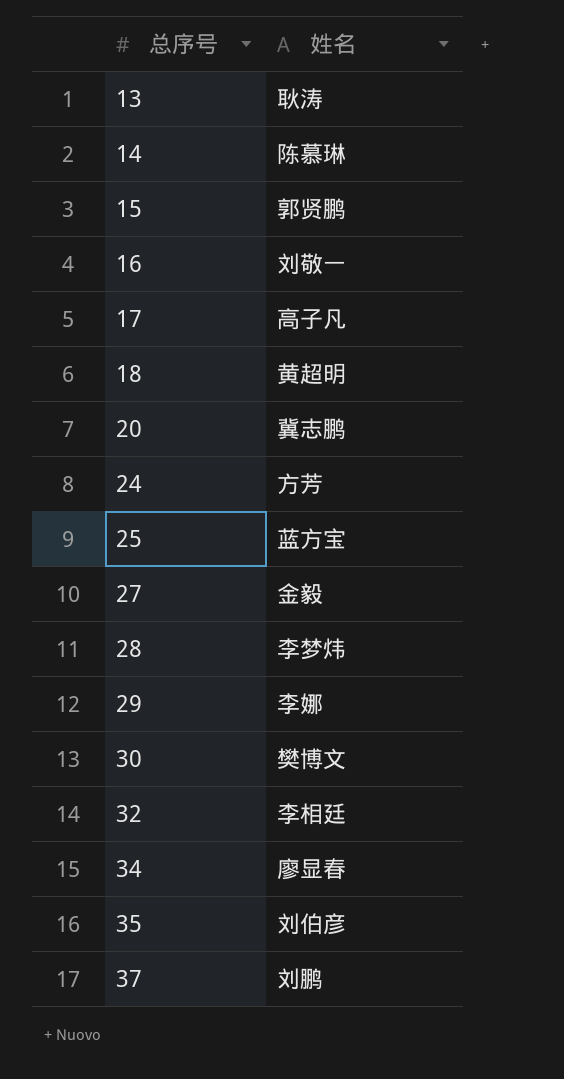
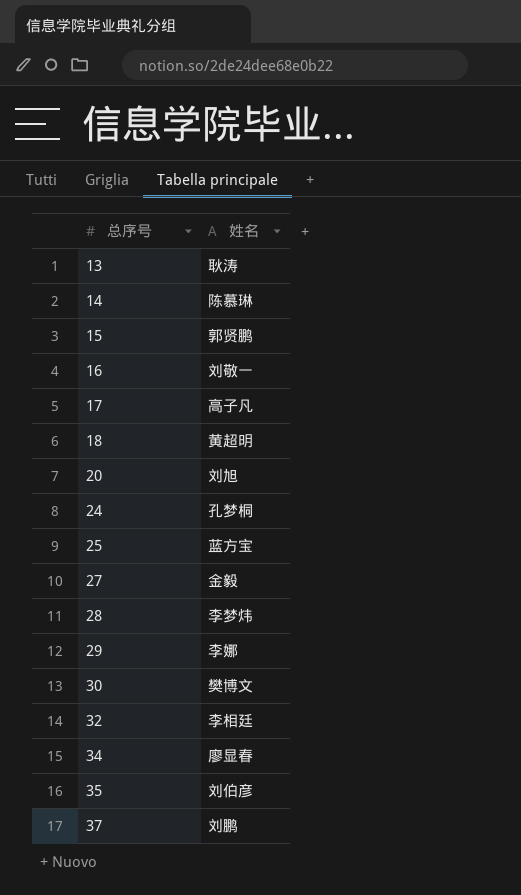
20 | 姓名: 冀志鹏 -> 刘旭
24 | 姓名: 方芳 -> 孔梦桐

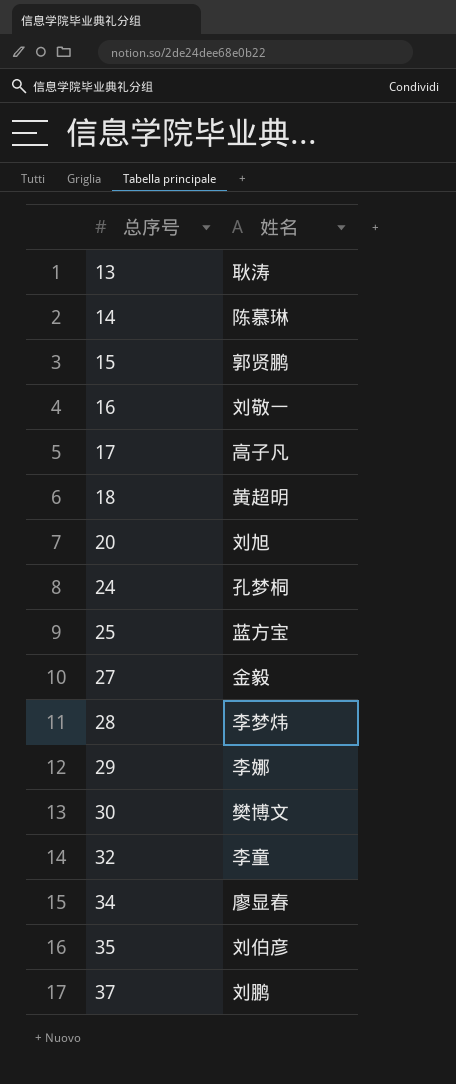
32 | 姓名: 李相廷 -> 李童

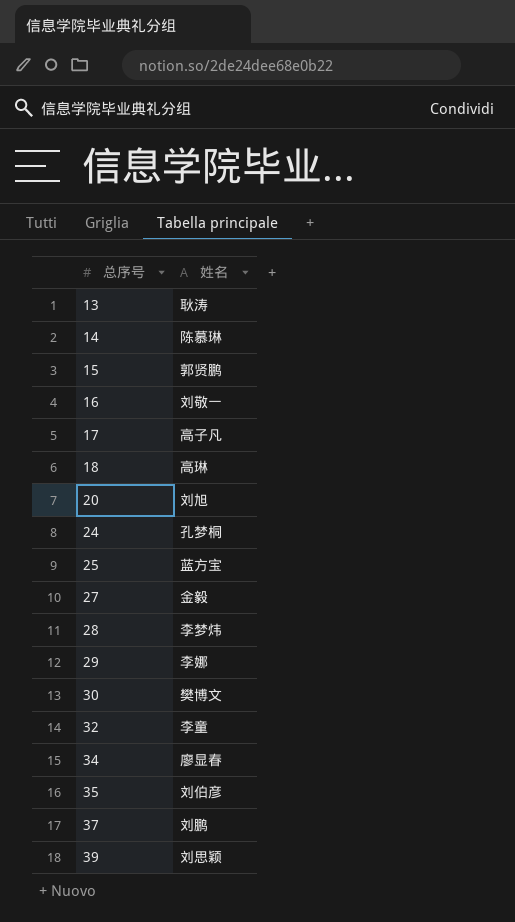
18 | 姓名: 黄超明 -> 高琳
row 39: none -> 刘思颖

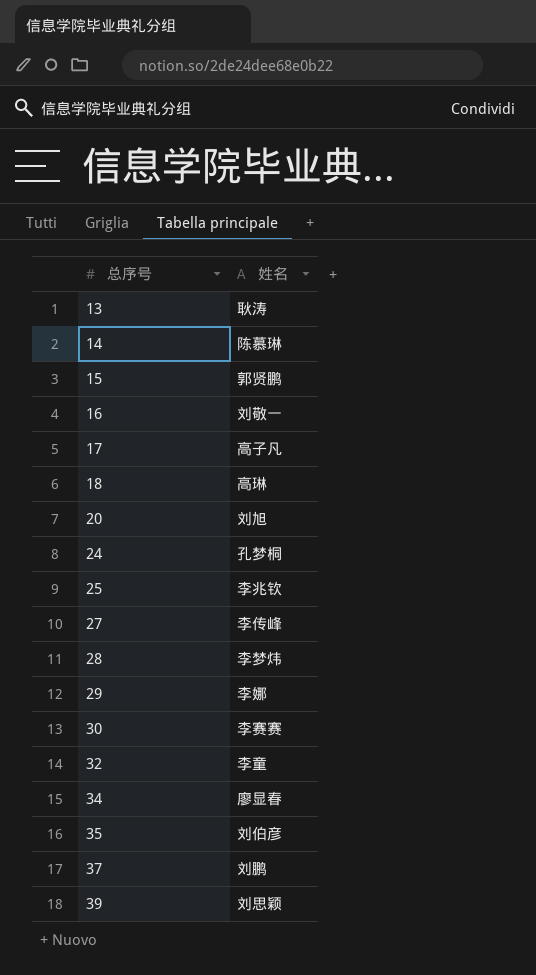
25 | 姓名: 蓝方宝 -> 李兆钦
27 | 姓名: 金毅 -> 李传峰
30 | 姓名: 樊博文 -> 李赛赛

